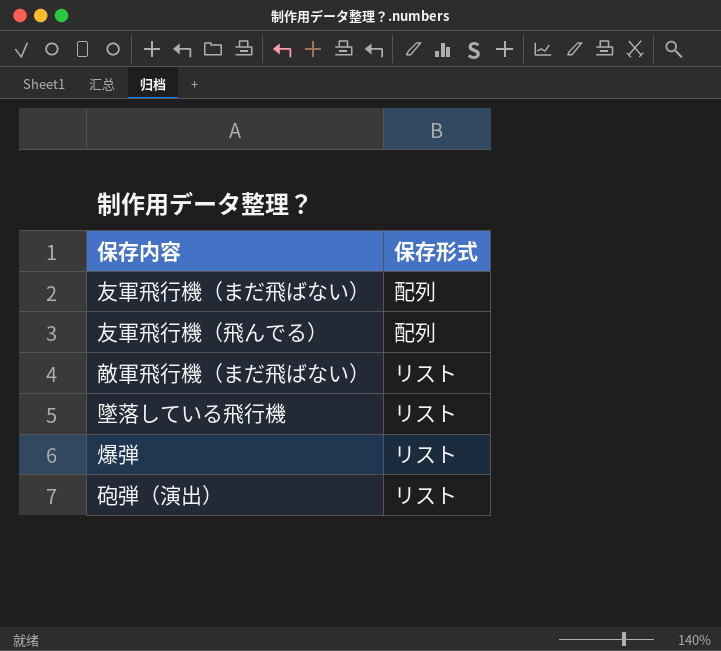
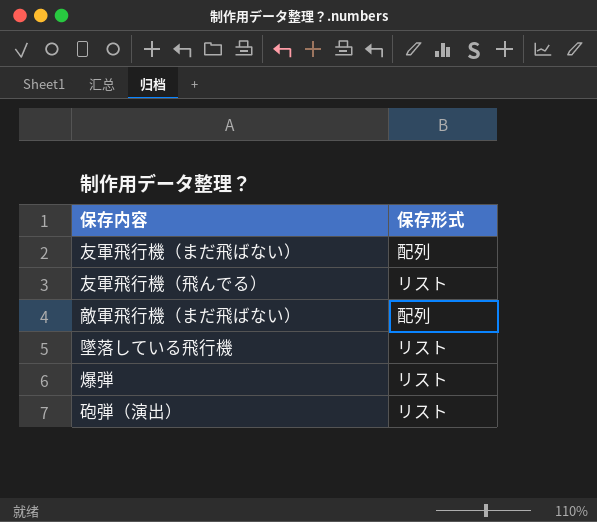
友軍飛行機（飛んでる） | 保存形式: 配列 -> リスト
敵軍飛行機（まだ飛ばない） | 保存形式: リスト -> 配列

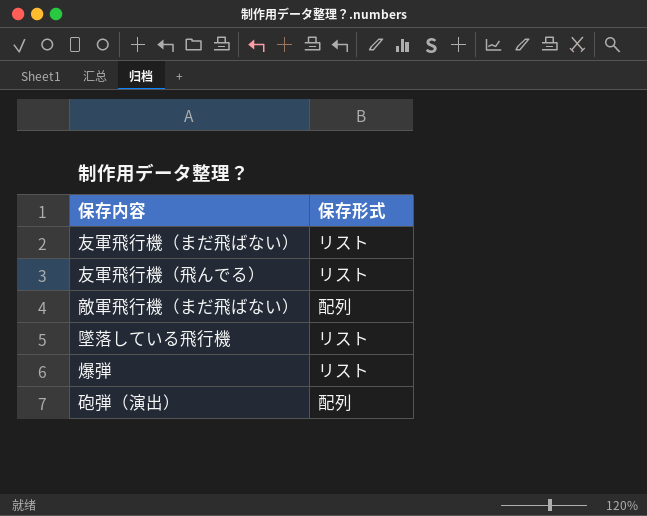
友軍飛行機（まだ飛ばない） | 保存形式: 配列 -> リスト
砲弾（演出） | 保存形式: リスト -> 配列

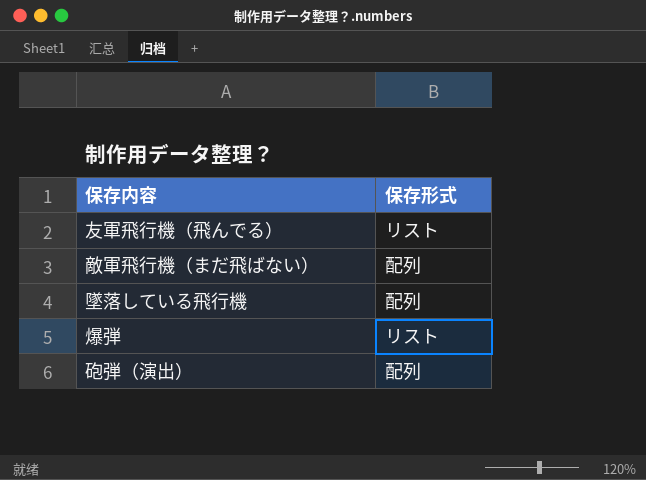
row 友軍飛行機（まだ飛ばない）: リスト -> none
墜落している飛行機 | 保存形式: リスト -> 配列

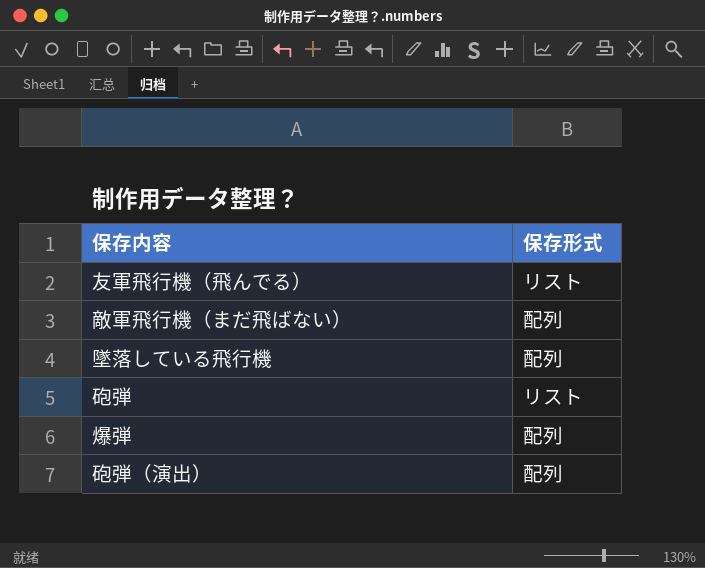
row 砲弾: none -> リスト
爆弾 | 保存形式: リスト -> 配列

